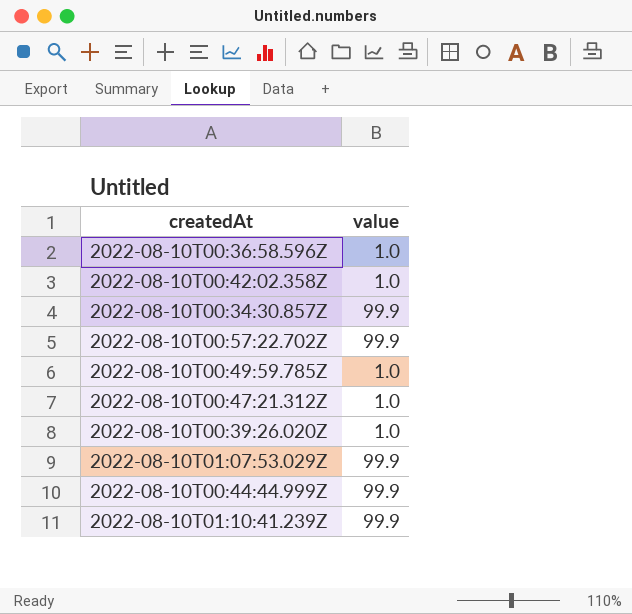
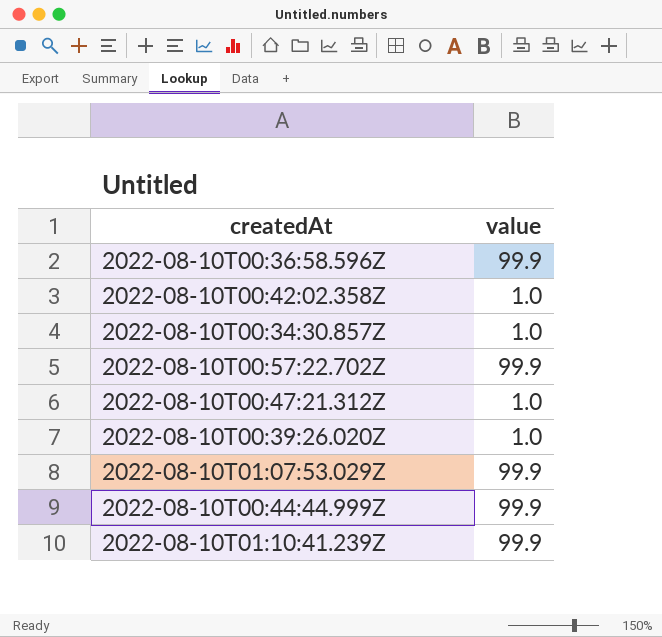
row 2022-08-10T00:49:59.785Z: 1.0 -> none
2022-08-10T00:36:58.596Z | value: 1.0 -> 99.9
2022-08-10T00:34:30.857Z | value: 99.9 -> 1.0

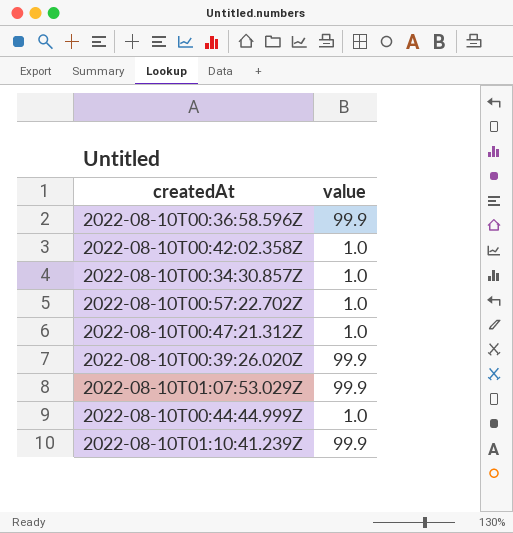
2022-08-10T00:57:22.702Z | value: 99.9 -> 1.0
2022-08-10T00:39:26.020Z | value: 1.0 -> 99.9
2022-08-10T00:44:44.999Z | value: 99.9 -> 1.0

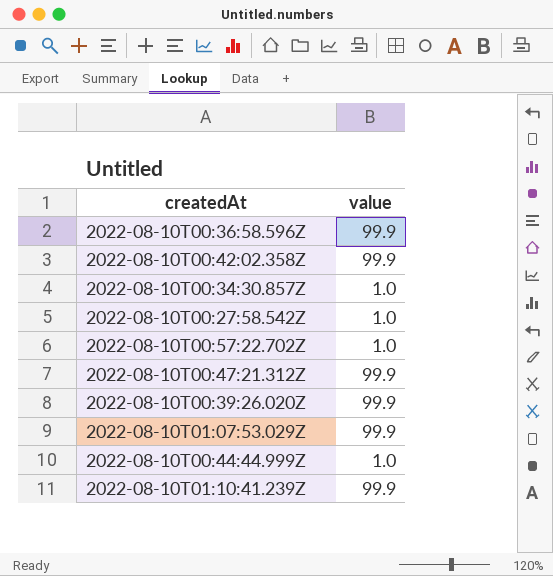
2022-08-10T00:42:02.358Z | value: 1.0 -> 99.9
row 2022-08-10T00:27:58.542Z: none -> 1.0
2022-08-10T00:47:21.312Z | value: 1.0 -> 99.9

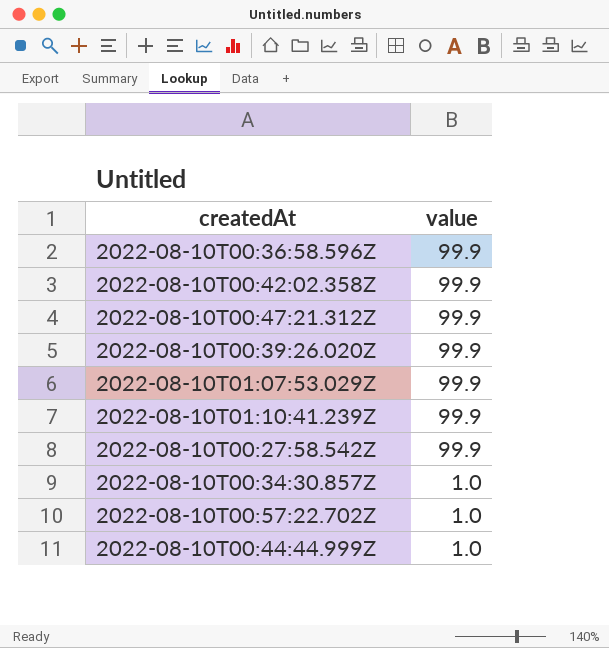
row order: none -> value descending
2022-08-10T00:27:58.542Z | value: 1.0 -> 99.9

